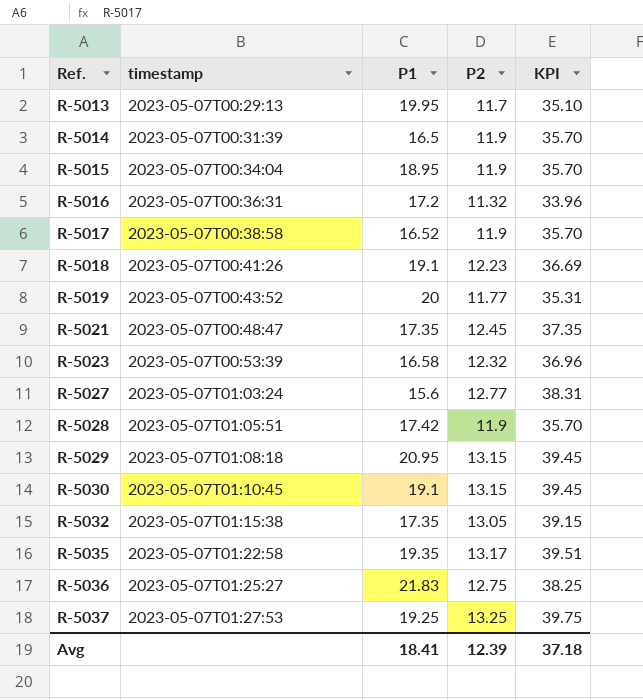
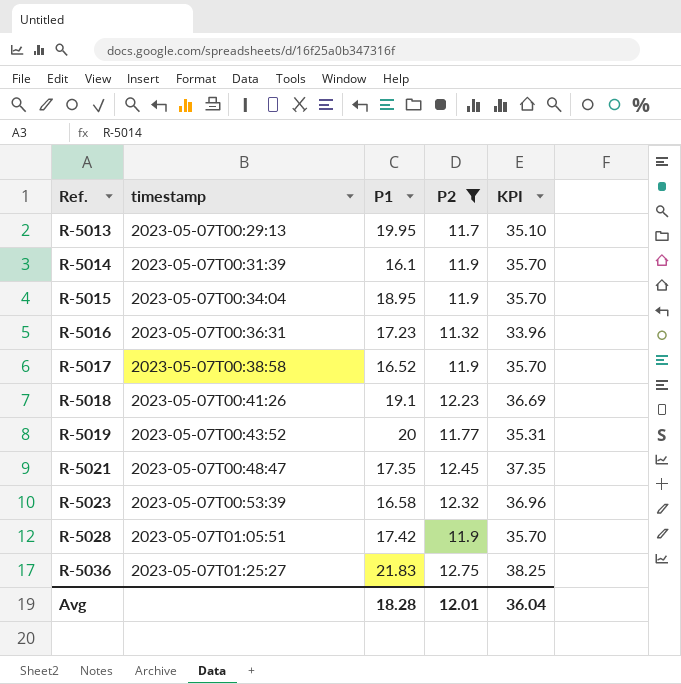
filter: none -> P2 <= 12.75
R-5014 | P1: 16.5 -> 16.1
R-5016 | P1: 17.2 -> 17.23
Avg | P1: 18.41 -> 18.28
Avg | P2: 12.39 -> 12.01
Avg | KPI: 37.18 -> 36.04

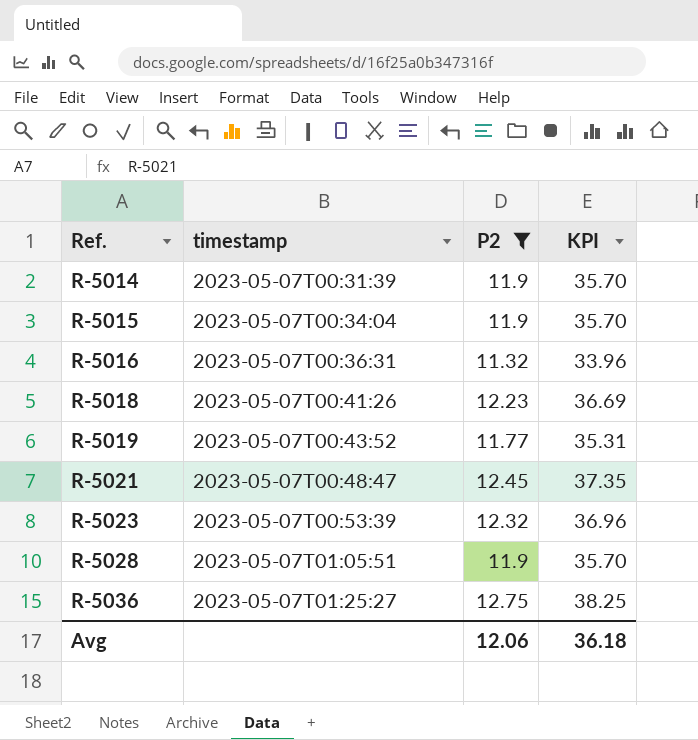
column P1 | position: 3 -> none
row R-5013: 2023-05-07T00:29:13 | 19.95 | 11.7 | 35.10 -> none
row R-5017: 2023-05-07T00:38:58 | 16.52 | 11.9 | 35.70 -> none
Avg | P2: 12.01 -> 12.06
Avg | KPI: 36.04 -> 36.18

